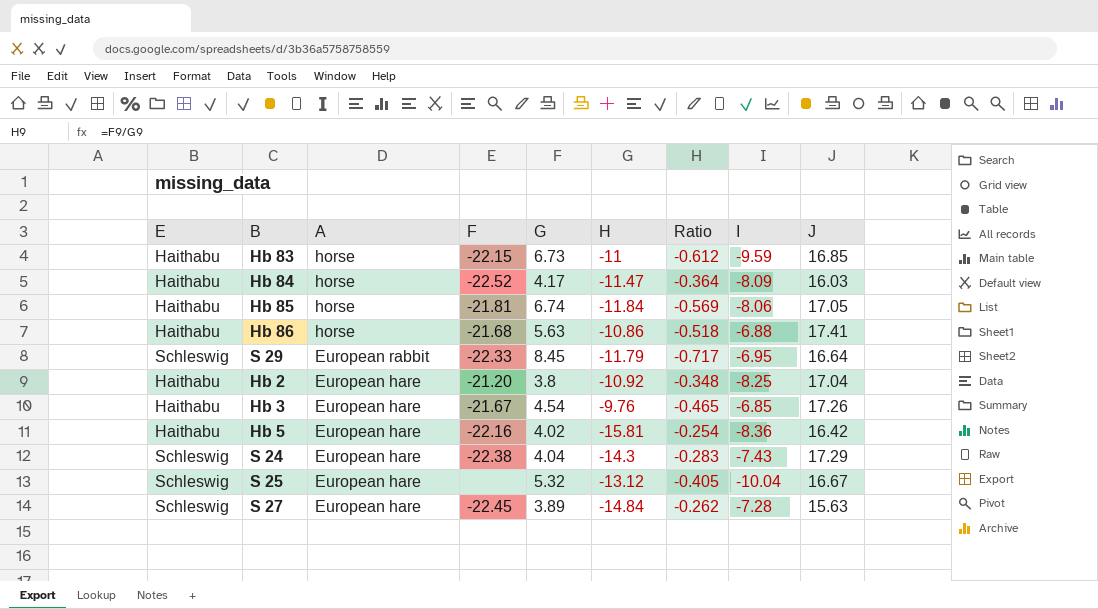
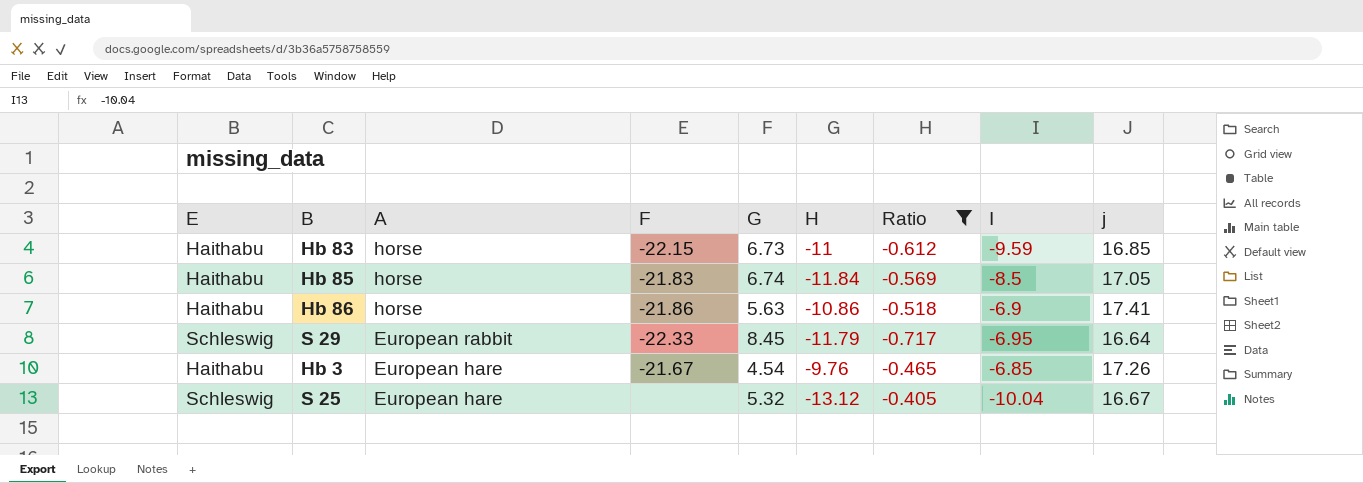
filter: none -> Ratio <= -0.405
column name: J -> j
Hb 85 | F: -21.81 -> -21.83
Hb 85 | I: -8.06 -> -8.5
Hb 86 | F: -21.68 -> -21.86
Hb 86 | I: -6.88 -> -6.9

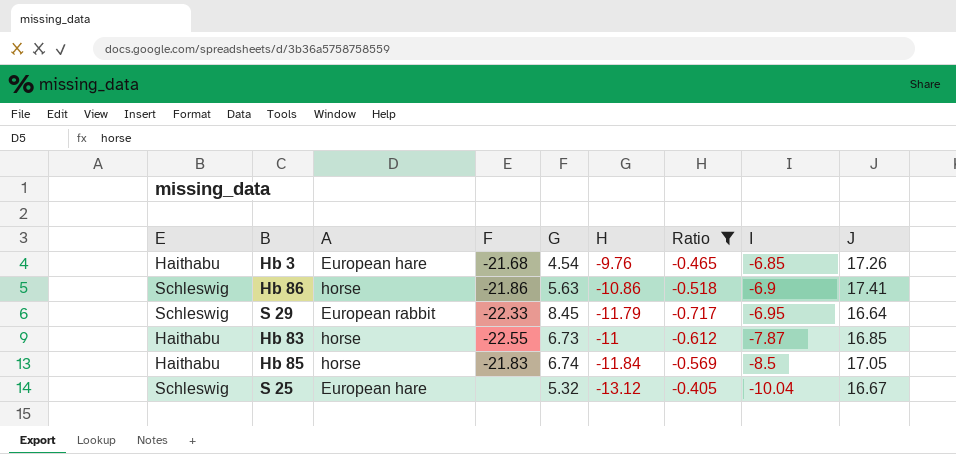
row order: A descending -> I descending
column name: j -> J
Hb 3 | F: -21.67 -> -21.68
Hb 86 | E: Haithabu -> Schleswig
Hb 83 | F: -22.15 -> -22.55
Hb 83 | I: -9.59 -> -7.87

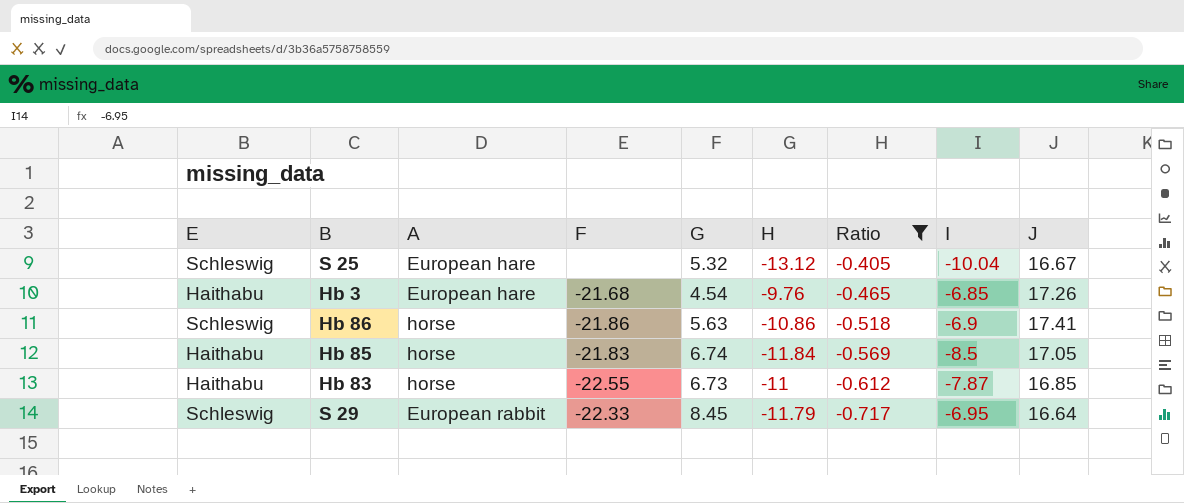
row order: I descending -> Ratio descending

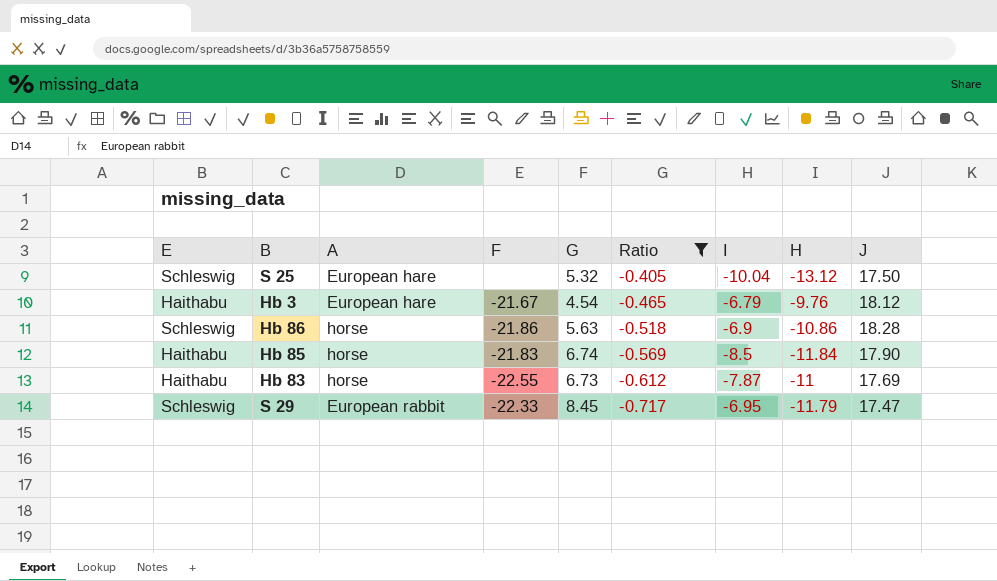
column H | position: 6 -> 8
S 25 | J: 16.67 -> 17.50
Hb 3 | F: -21.68 -> -21.67
Hb 3 | I: -6.85 -> -6.79
Hb 3 | J: 17.26 -> 18.12
Hb 86 | J: 17.41 -> 18.28
Hb 85 | J: 17.05 -> 17.90
Hb 83 | J: 16.85 -> 17.69
S 29 | J: 16.64 -> 17.47

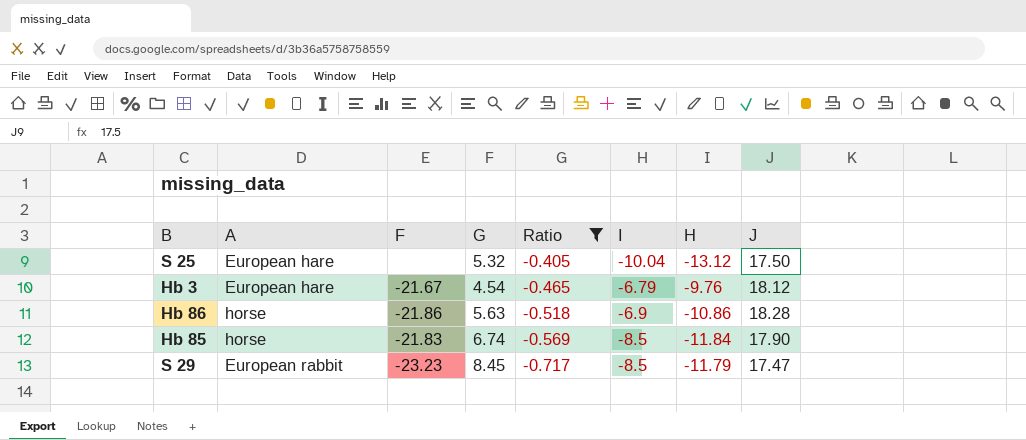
column E | position: 1 -> none
row Hb 83: Haithabu | horse | -22.55 | 6.73 | -0.612 | -7.87 | -11 | 17.69 -> none
S 29 | F: -22.33 -> -23.23
S 29 | I: -6.95 -> -8.5

